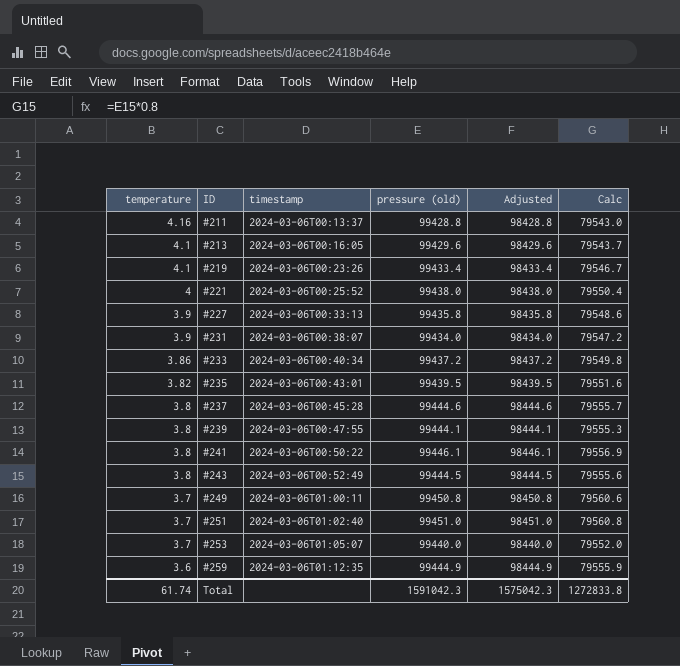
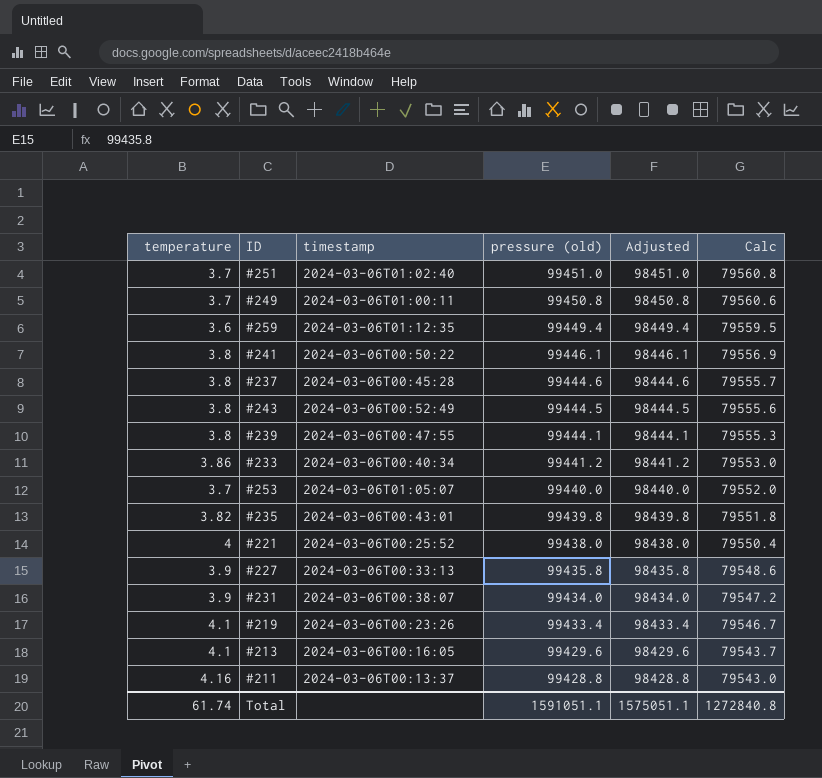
row order: temperature descending -> pressure (old) descending
#259 | pressure (old): 99444.9 -> 99449.4
#259 | Adjusted: 98444.9 -> 98449.4
#259 | Calc: 79555.9 -> 79559.5
#233 | pressure (old): 99437.2 -> 99441.2
#233 | Adjusted: 98437.2 -> 98441.2
#233 | Calc: 79549.8 -> 79553.0
#235 | pressure (old): 99439.5 -> 99439.8
#235 | Adjusted: 98439.5 -> 98439.8
#235 | Calc: 79551.6 -> 79551.8
Total | pressure (old): 1591042.3 -> 1591051.1
Total | Adjusted: 1575042.3 -> 1575051.1
Total | Calc: 1272833.8 -> 1272840.8

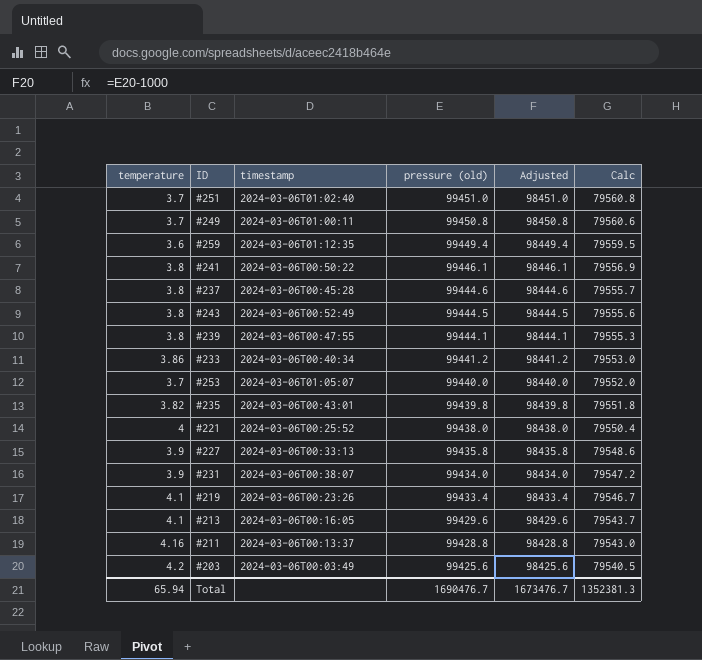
row #203: none -> 4.2 | 2024-03-06T00:03:49 | 99425.6 | 98425.6 | 79540.5
Total | temperature: 61.74 -> 65.94
Total | pressure (old): 1591051.1 -> 1690476.7
Total | Adjusted: 1575051.1 -> 1673476.7
Total | Calc: 1272840.8 -> 1352381.3

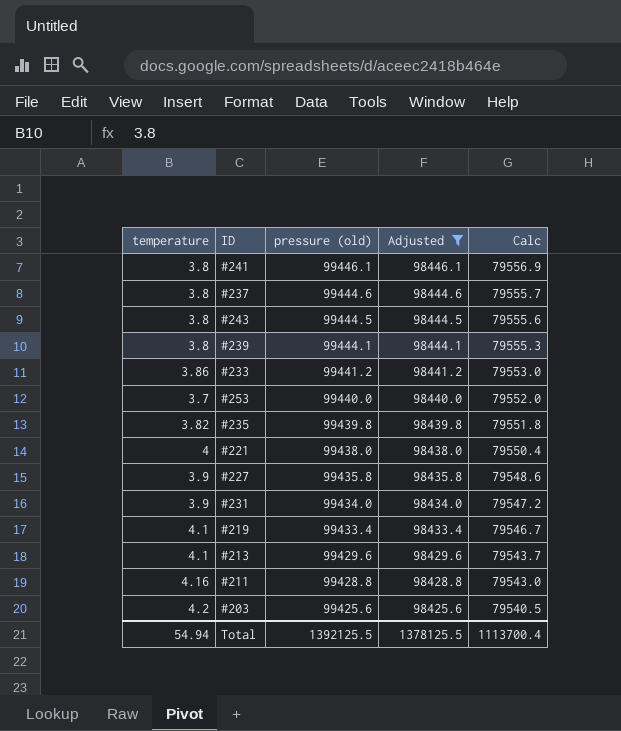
filter: none -> Adjusted <= 98446.1
column timestamp | position: 3 -> none
Total | temperature: 65.94 -> 54.94
Total | pressure (old): 1690476.7 -> 1392125.5
Total | Adjusted: 1673476.7 -> 1378125.5
Total | Calc: 1352381.3 -> 1113700.4

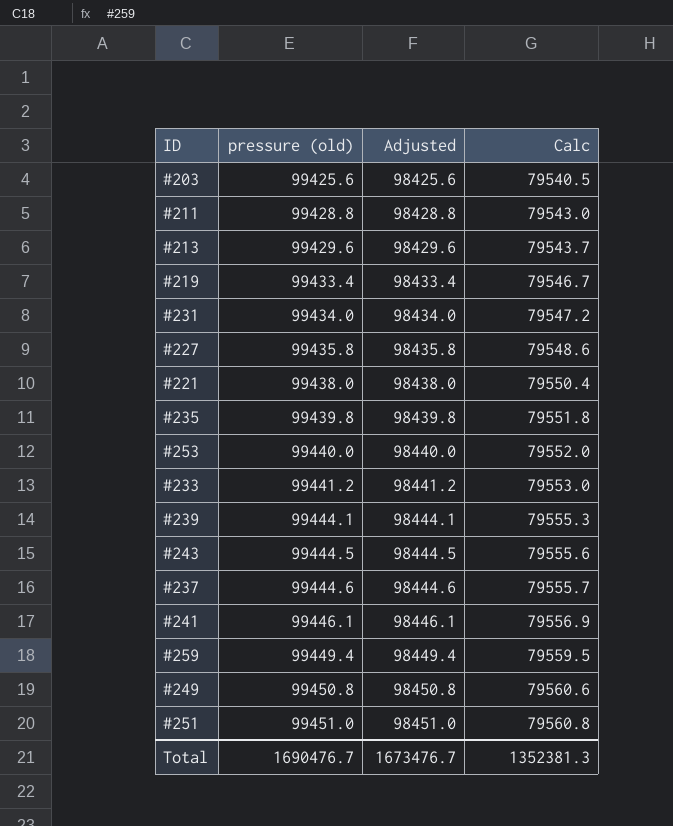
filter: Adjusted <= 98446.1 -> none
row order: pressure (old) descending -> pressure (old) ascending
column temperature | position: 1 -> none
Total | pressure (old): 1392125.5 -> 1690476.7
Total | Adjusted: 1378125.5 -> 1673476.7
Total | Calc: 1113700.4 -> 1352381.3

